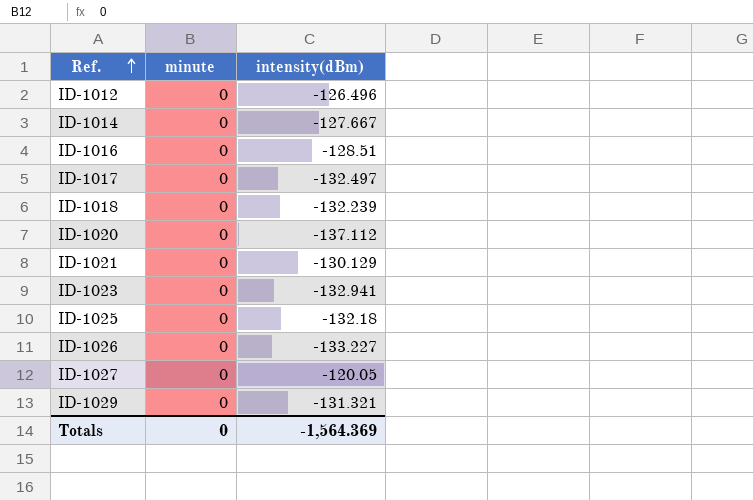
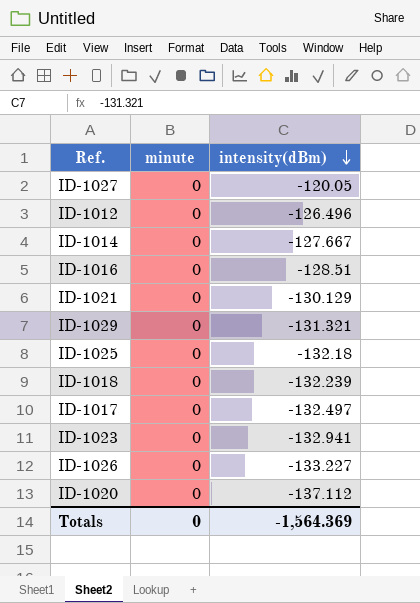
row order: Ref. ascending -> intensity(dBm) descending

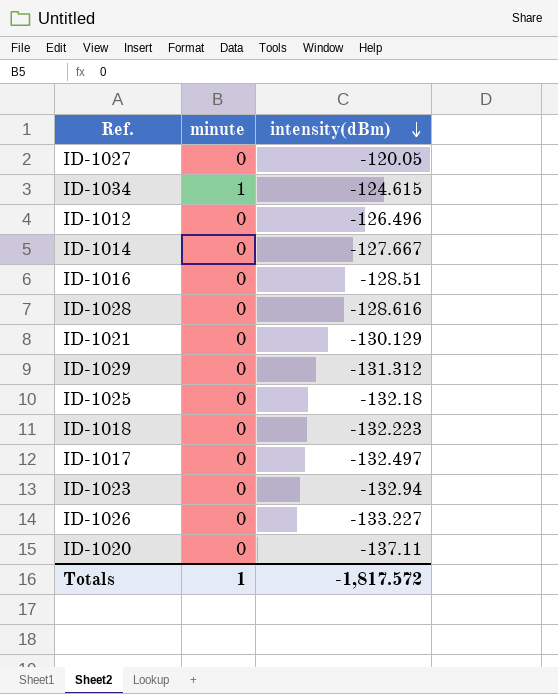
row ID-1034: none -> 1 | -124.615
row ID-1028: none -> 0 | -128.616
ID-1029 | intensity(dBm): -131.321 -> -131.312
ID-1018 | intensity(dBm): -132.239 -> -132.223
ID-1023 | intensity(dBm): -132.941 -> -132.94
ID-1020 | intensity(dBm): -137.112 -> -137.11
Totals | minute: 0 -> 1
Totals | intensity(dBm): -1,564.369 -> -1,817.572

